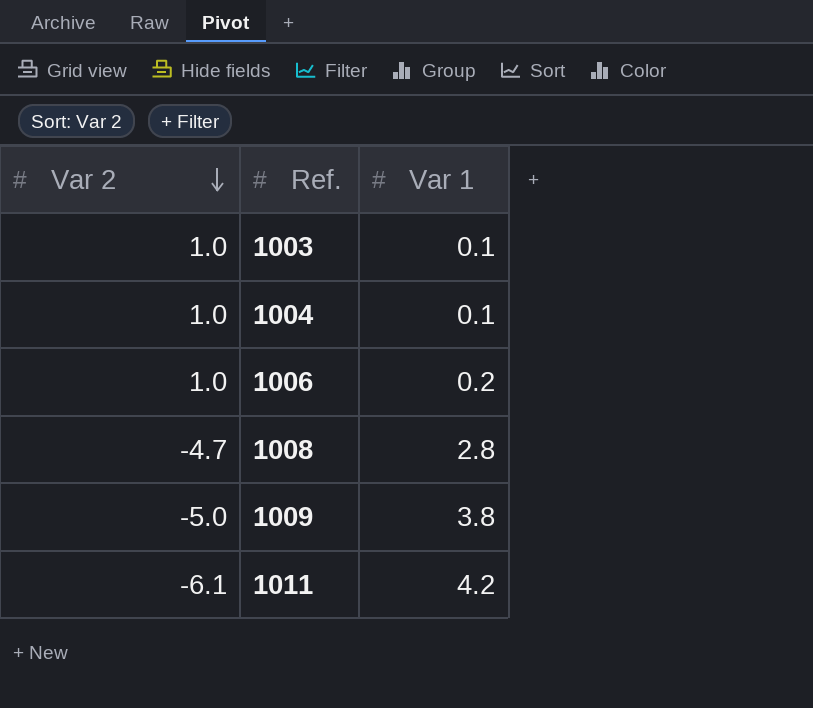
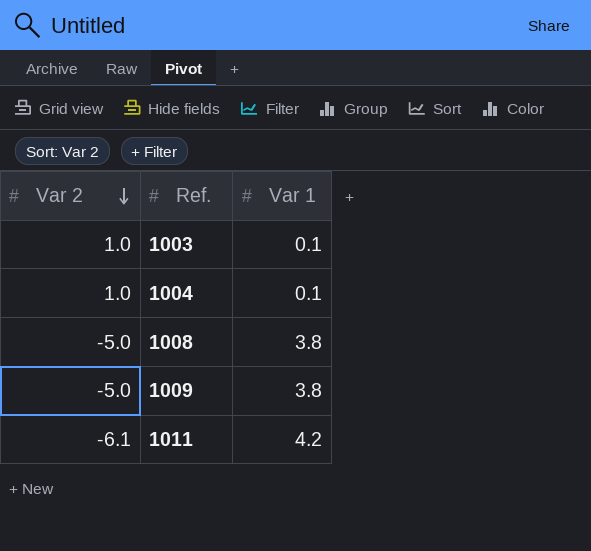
row 1006: 1.0 | 0.2 -> none
1008 | Var 2: -4.7 -> -5.0
1008 | Var 1: 2.8 -> 3.8

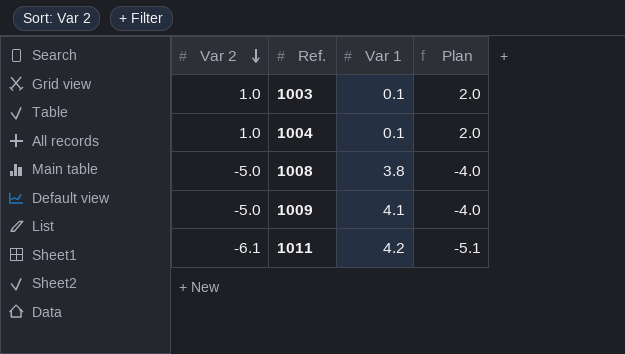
column Plan | formula: none -> [Var 2] + 1
1009 | Var 1: 3.8 -> 4.1

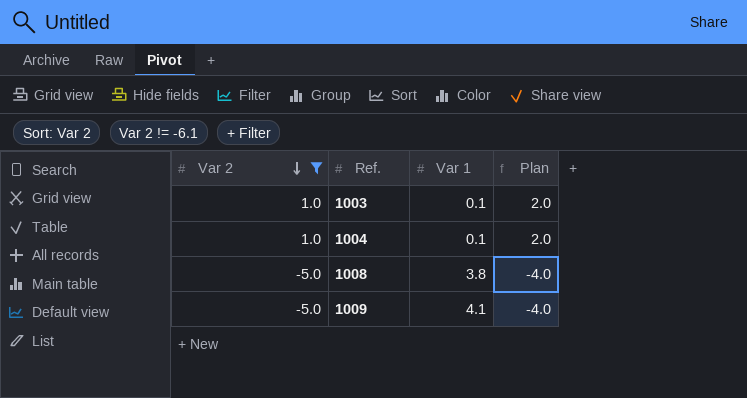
filter: none -> Var 2 != -6.1

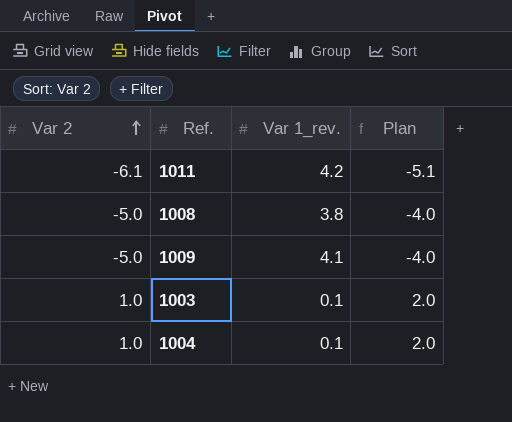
filter: Var 2 != -6.1 -> none
row order: Var 2 descending -> Var 2 ascending
column name: Var 1 -> Var 1_rev.

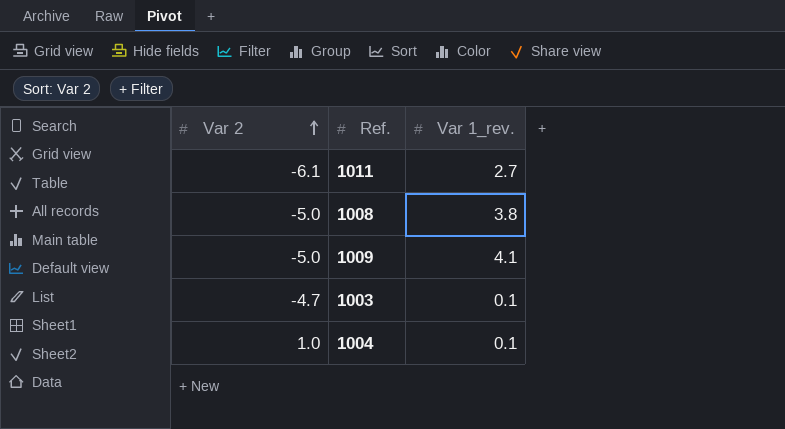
column Plan | formula: [Var 2] + 1 -> none
1011 | Var 1_rev.: 4.2 -> 2.7
1003 | Var 2: 1.0 -> -4.7

